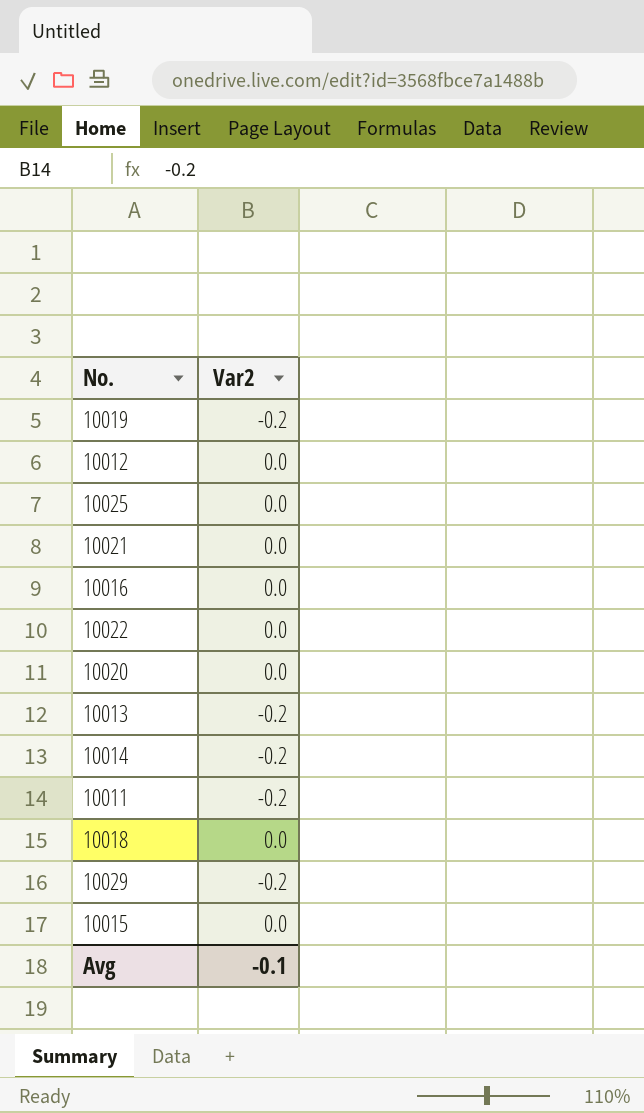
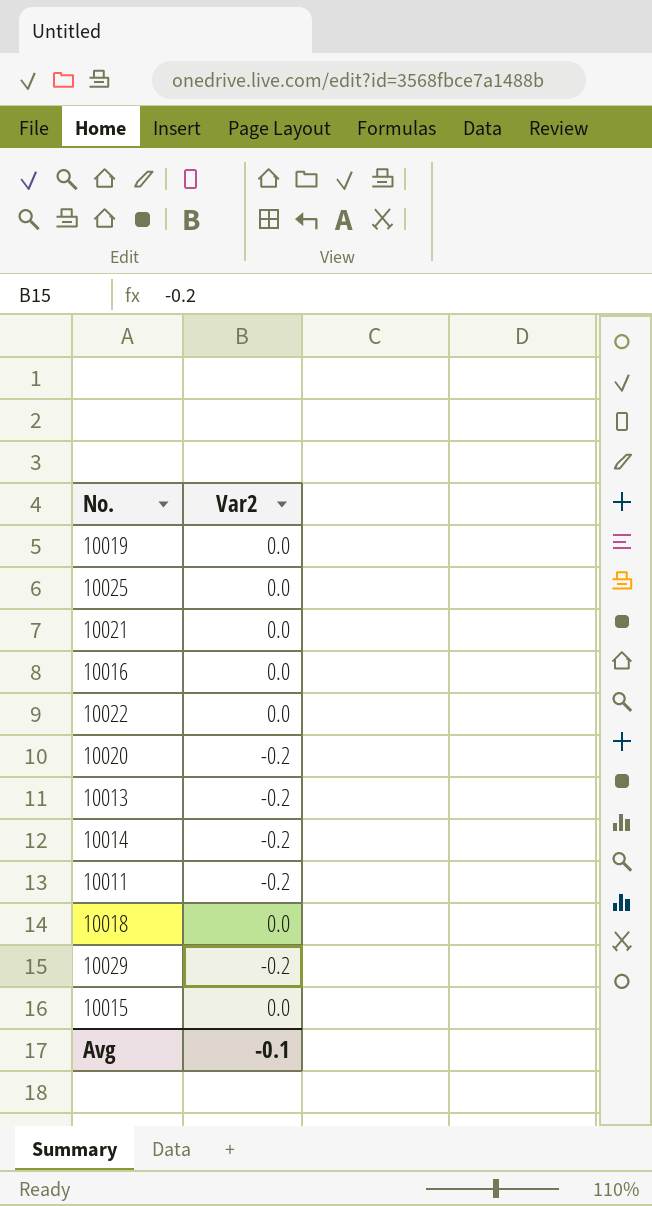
row 10012: 0.0 -> none
10019 | Var2: -0.2 -> 0.0
10020 | Var2: 0.0 -> -0.2

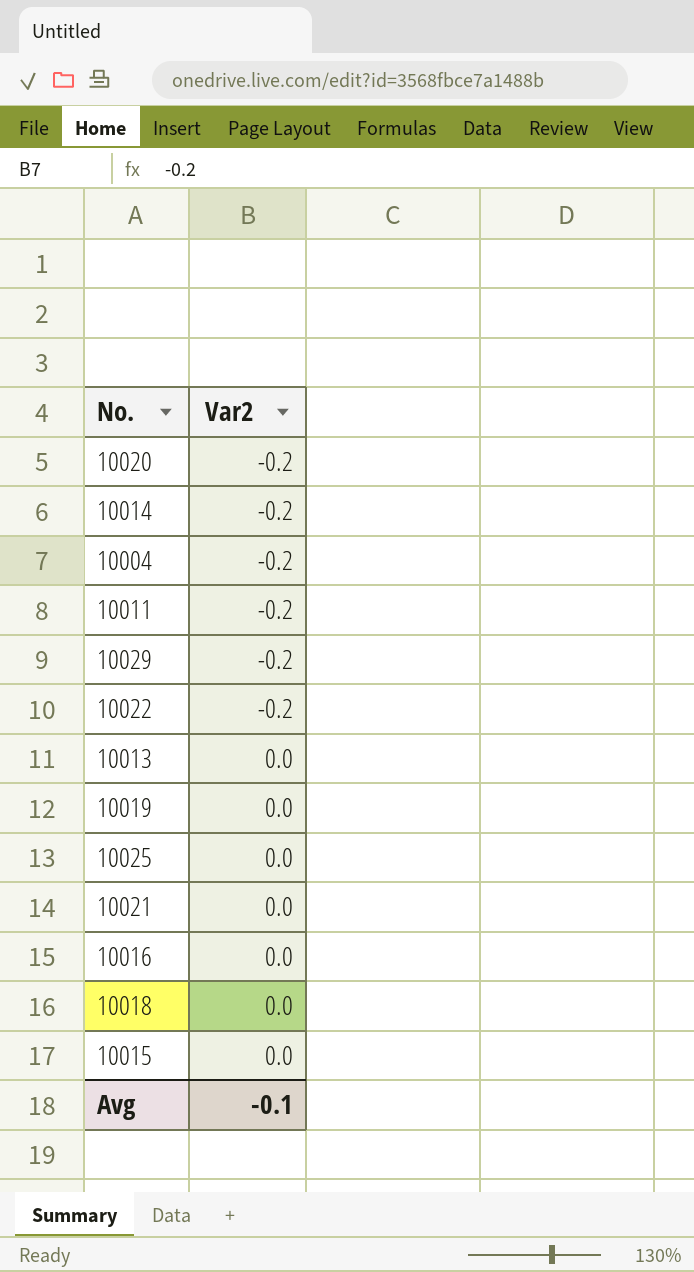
row order: none -> Var2 ascending
row 10004: none -> -0.2
10022 | Var2: 0.0 -> -0.2
10013 | Var2: -0.2 -> 0.0

